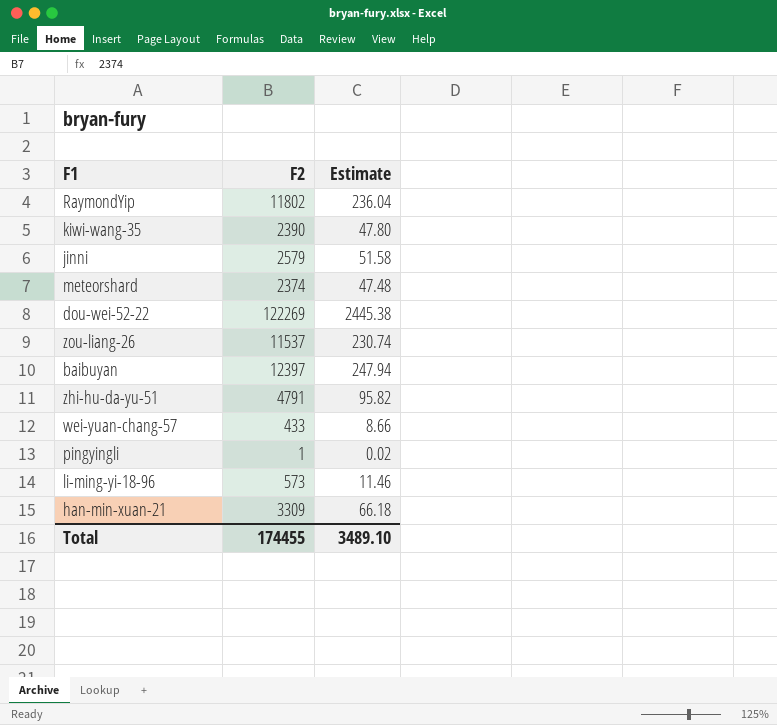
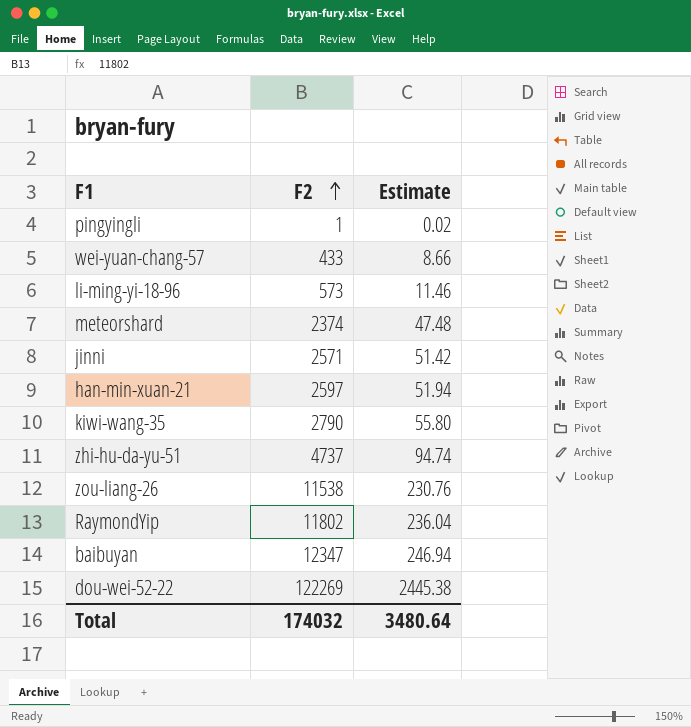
row order: none -> F2 ascending
jinni | F2: 2579 -> 2571
jinni | Estimate: 51.58 -> 51.42
han-min-xuan-21 | F2: 3309 -> 2597
han-min-xuan-21 | Estimate: 66.18 -> 51.94
kiwi-wang-35 | F2: 2390 -> 2790
kiwi-wang-35 | Estimate: 47.80 -> 55.80
zhi-hu-da-yu-51 | F2: 4791 -> 4737
zhi-hu-da-yu-51 | Estimate: 95.82 -> 94.74
zou-liang-26 | F2: 11537 -> 11538
zou-liang-26 | Estimate: 230.74 -> 230.76
baibuyan | F2: 12397 -> 12347
baibuyan | Estimate: 247.94 -> 246.94
Total | F2: 174455 -> 174032
Total | Estimate: 3489.10 -> 3480.64

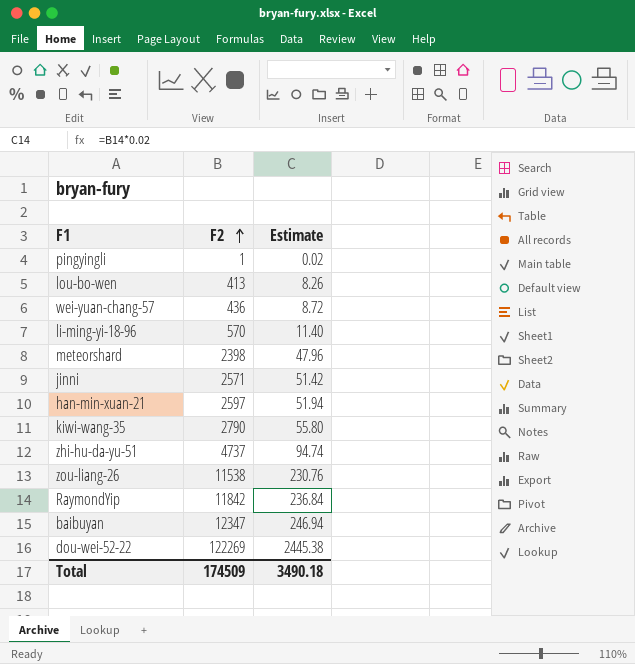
row lou-bo-wen: none -> 413 | 8.26
wei-yuan-chang-57 | F2: 433 -> 436
wei-yuan-chang-57 | Estimate: 8.66 -> 8.72
li-ming-yi-18-96 | F2: 573 -> 570
li-ming-yi-18-96 | Estimate: 11.46 -> 11.40
meteorshard | F2: 2374 -> 2398
meteorshard | Estimate: 47.48 -> 47.96
RaymondYip | F2: 11802 -> 11842
RaymondYip | Estimate: 236.04 -> 236.84
Total | F2: 174032 -> 174509
Total | Estimate: 3480.64 -> 3490.18

